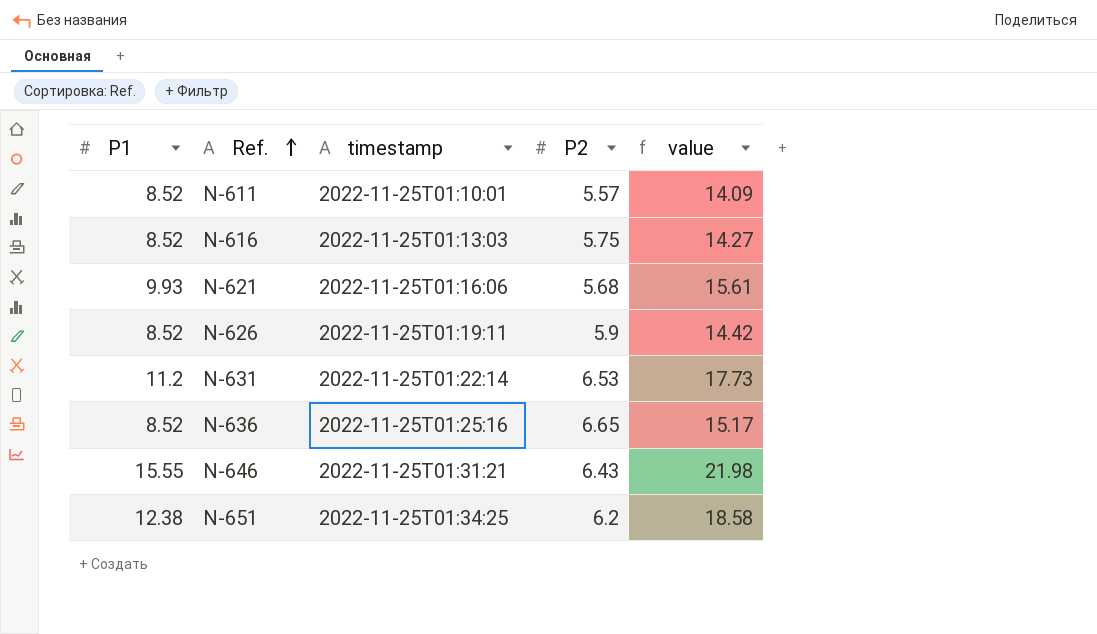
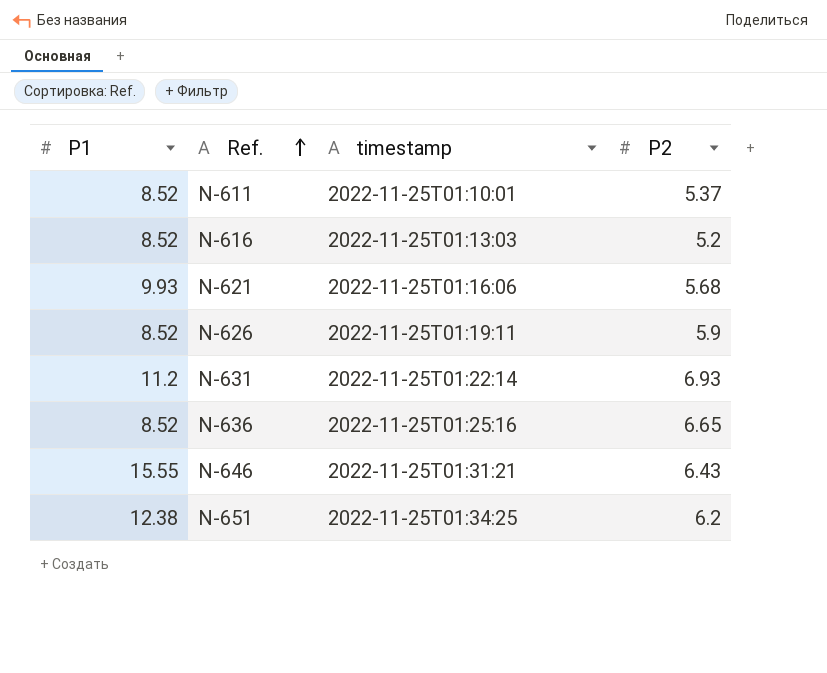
column value | formula: [P1] + [P2] -> none
N-611 | P2: 5.57 -> 5.37
N-616 | P2: 5.75 -> 5.2
N-631 | P2: 6.53 -> 6.93

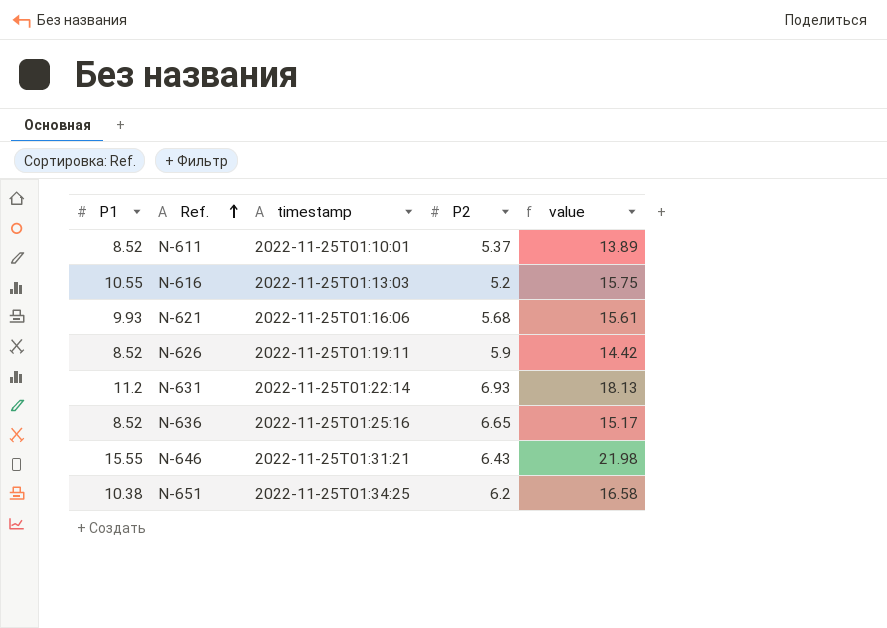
column value | formula: none -> [P1] + [P2]
N-616 | P1: 8.52 -> 10.55
N-651 | P1: 12.38 -> 10.38

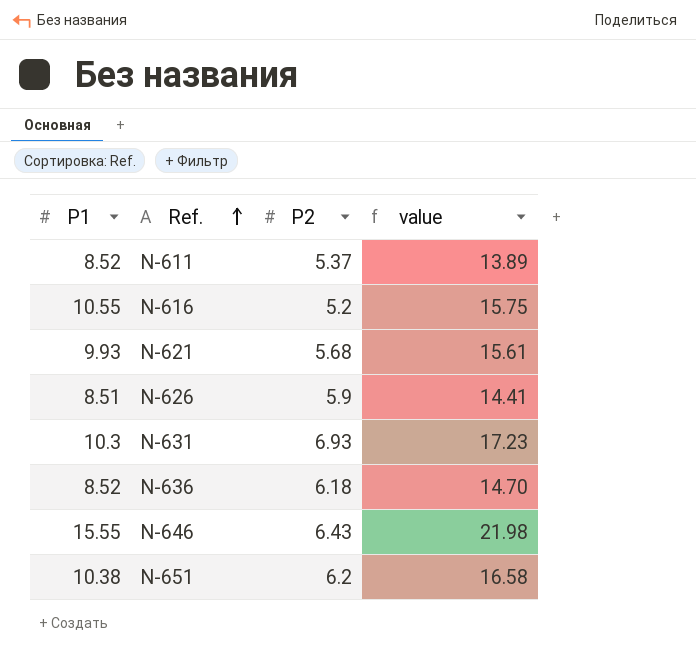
column timestamp | position: 3 -> none
N-626 | P1: 8.52 -> 8.51
N-626 | value: 14.42 -> 14.41
N-631 | P1: 11.2 -> 10.3
N-631 | value: 18.13 -> 17.23
N-636 | P2: 6.65 -> 6.18
N-636 | value: 15.17 -> 14.70

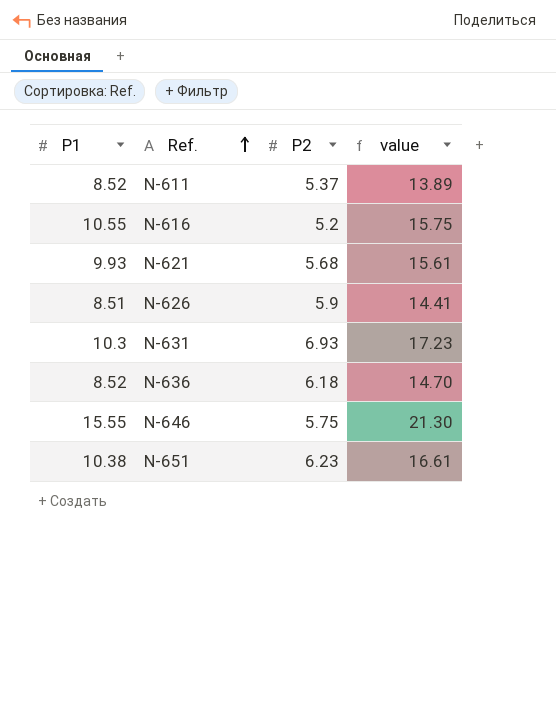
N-646 | P2: 6.43 -> 5.75
N-646 | value: 21.98 -> 21.30
N-651 | P2: 6.2 -> 6.23
N-651 | value: 16.58 -> 16.61

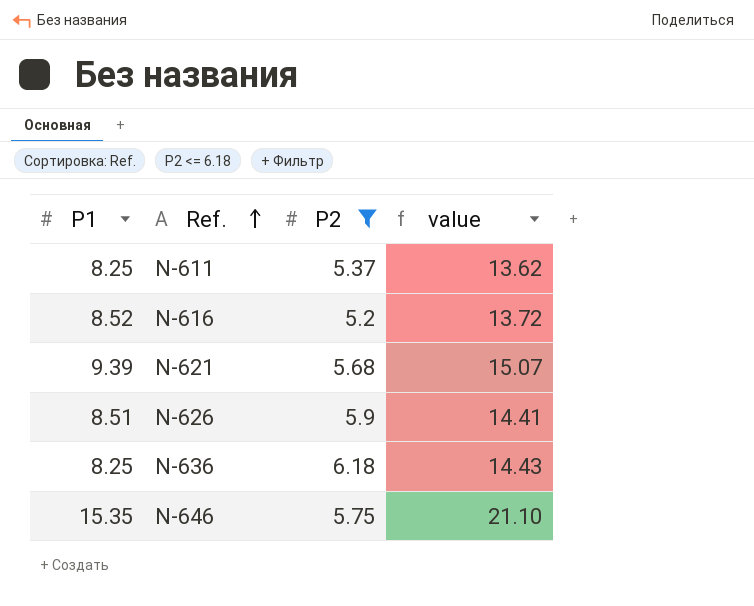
filter: none -> P2 <= 6.18
N-611 | P1: 8.52 -> 8.25
N-611 | value: 13.89 -> 13.62
N-616 | P1: 10.55 -> 8.52
N-616 | value: 15.75 -> 13.72
N-621 | P1: 9.93 -> 9.39
N-621 | value: 15.61 -> 15.07
N-636 | P1: 8.52 -> 8.25
N-636 | value: 14.70 -> 14.43
N-646 | P1: 15.55 -> 15.35
N-646 | value: 21.30 -> 21.10

